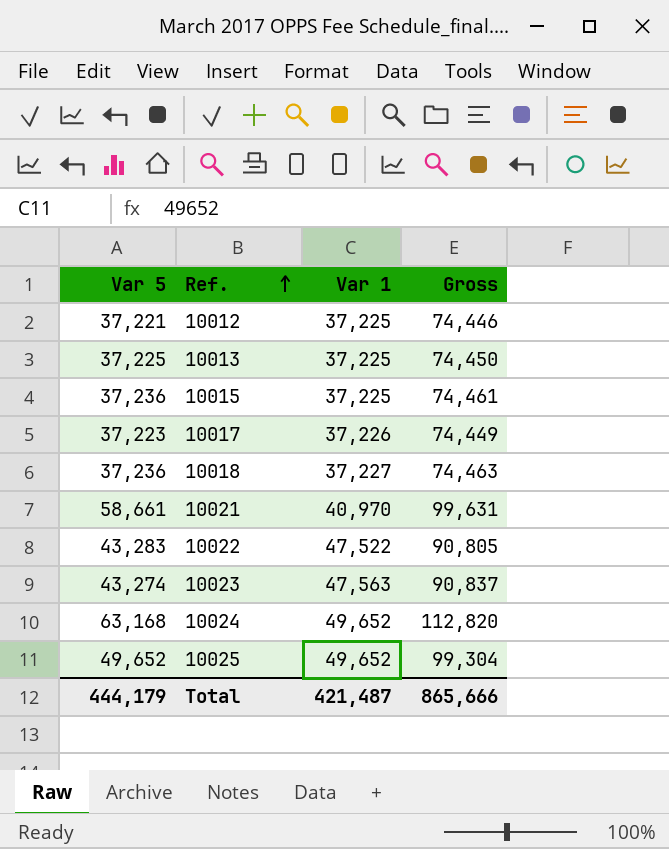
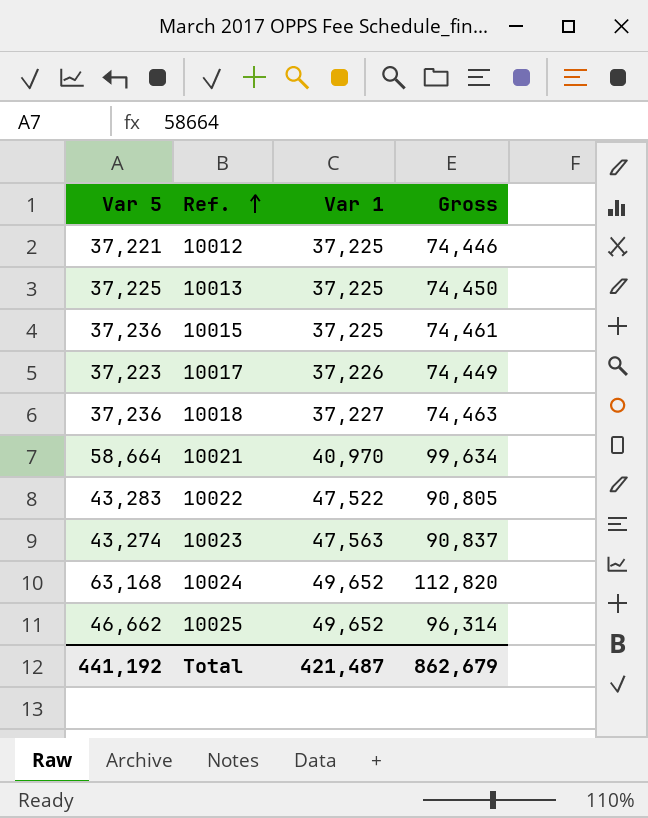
10021 | Var 5: 58,661 -> 58,664
10021 | Gross: 99,631 -> 99,634
10025 | Var 5: 49,652 -> 46,662
10025 | Gross: 99,304 -> 96,314
Total | Var 5: 444,179 -> 441,192
Total | Gross: 865,666 -> 862,679

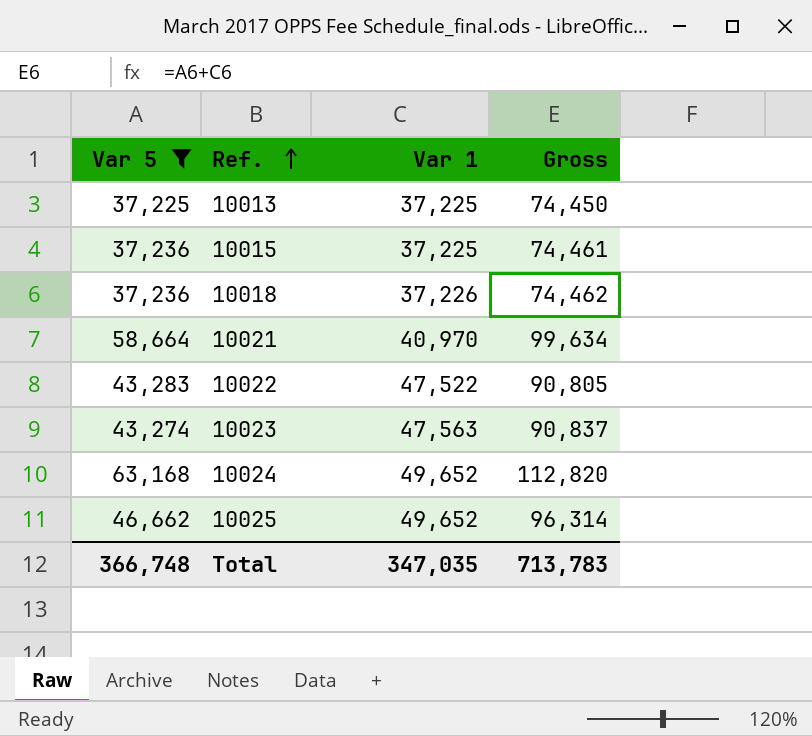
filter: none -> Var 5 >= 37,225
10018 | Var 1: 37,227 -> 37,226
10018 | Gross: 74,463 -> 74,462
Total | Var 5: 441,192 -> 366,748
Total | Var 1: 421,487 -> 347,035
Total | Gross: 862,679 -> 713,783

